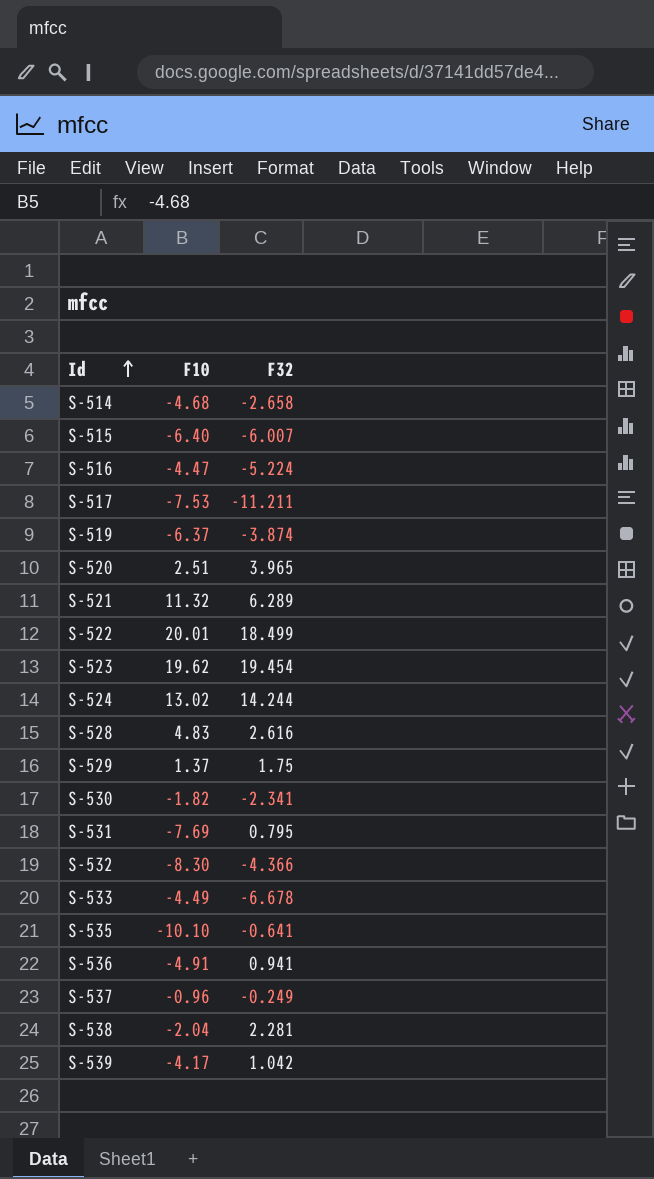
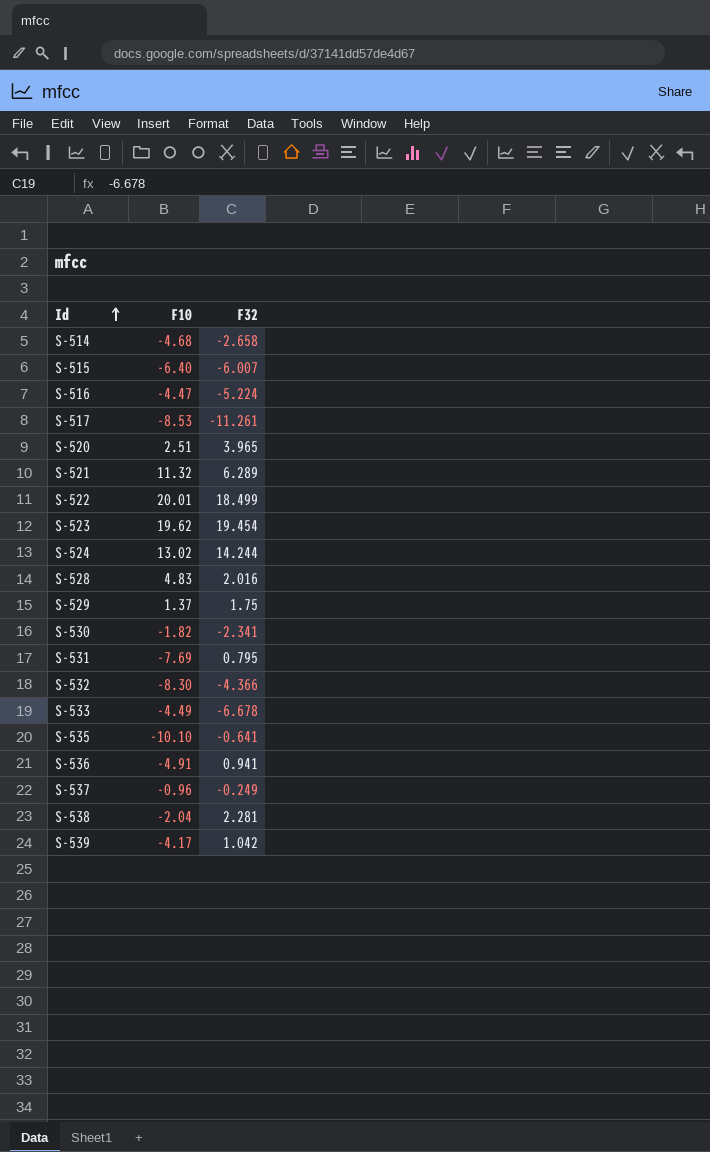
row S-519: -6.37 | -3.874 -> none
S-517 | F10: -7.53 -> -8.53
S-517 | F32: -11.211 -> -11.261
S-528 | F32: 2.616 -> 2.016

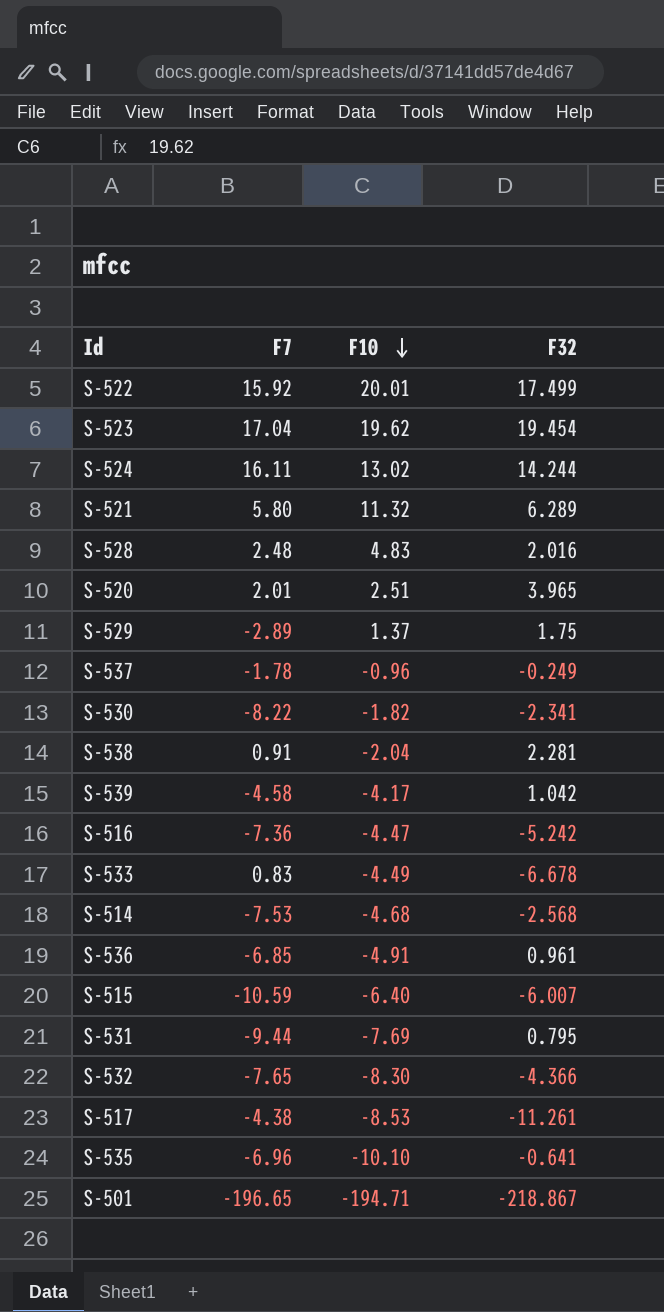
row order: Id ascending -> F10 descending
column F7 | position: none -> 2
S-522 | F32: 18.499 -> 17.499
S-516 | F32: -5.224 -> -5.242
S-514 | F32: -2.658 -> -2.568
S-536 | F32: 0.941 -> 0.961
row S-501: none -> -196.65 | -194.71 | -218.867

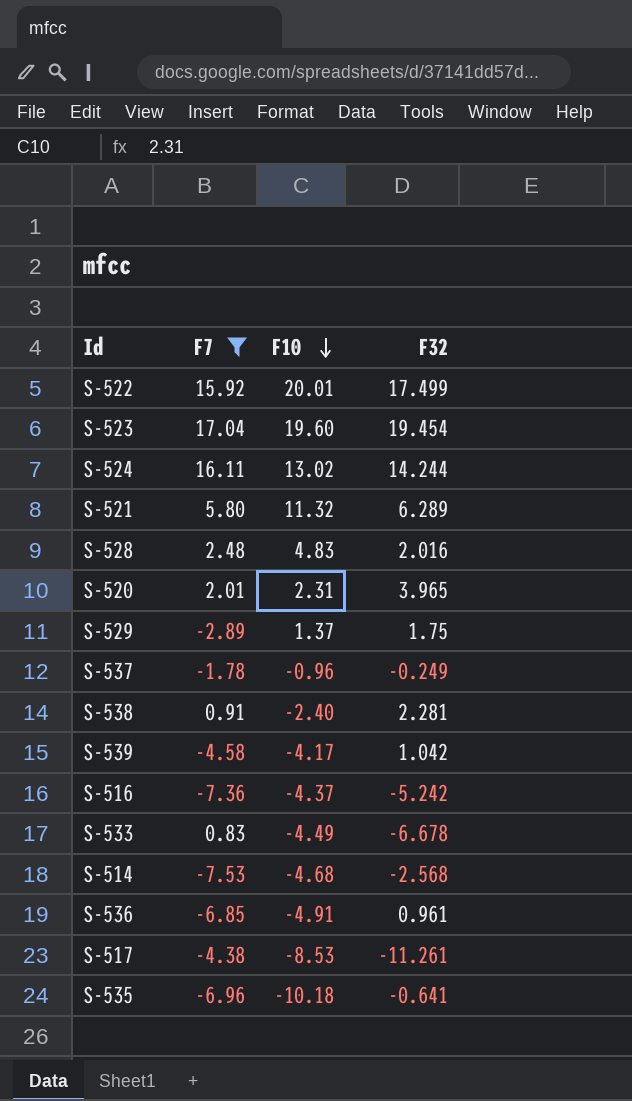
filter: none -> F7 >= -7.53
S-523 | F10: 19.62 -> 19.60
S-520 | F10: 2.51 -> 2.31
S-538 | F10: -2.04 -> -2.40
S-516 | F10: -4.47 -> -4.37
S-535 | F10: -10.10 -> -10.18

